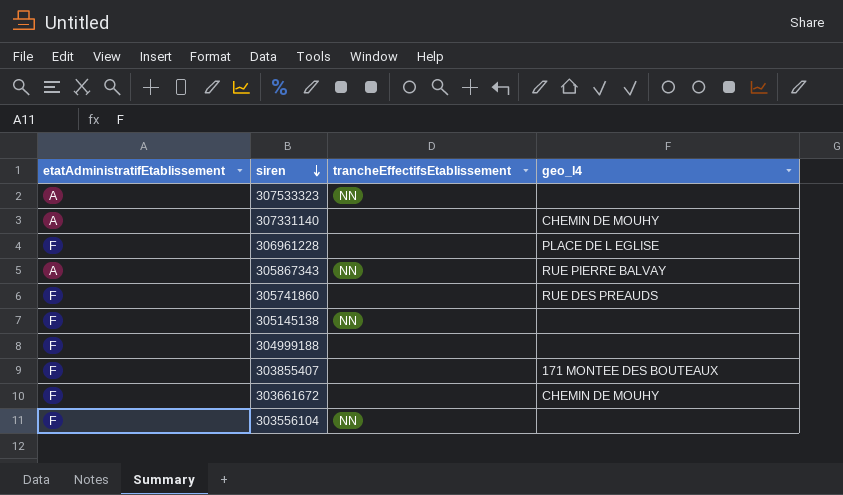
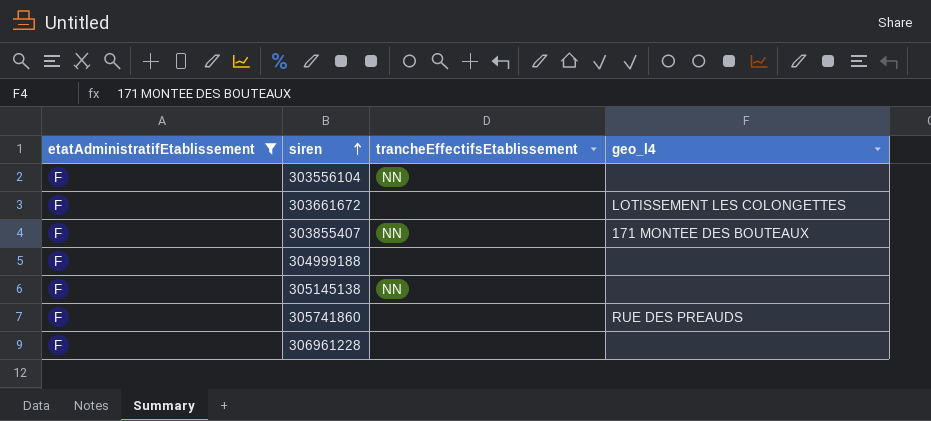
filter: none -> etatAdministratifEtablissement = F
row order: siren descending -> siren ascending
303661672 | geo_l4: CHEMIN DE MOUHY -> LOTISSEMENT LES COLONGETTES
303855407 | trancheEffectifsEtablissement: none -> NN
306961228 | geo_l4: PLACE DE L EGLISE -> none

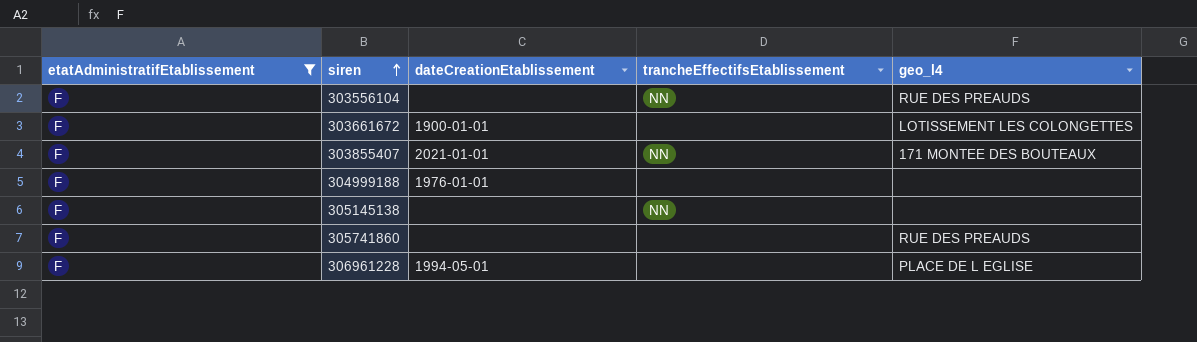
column dateCreationEtablissement | position: none -> 3
303556104 | geo_l4: none -> RUE DES PREAUDS
306961228 | geo_l4: none -> PLACE DE L EGLISE

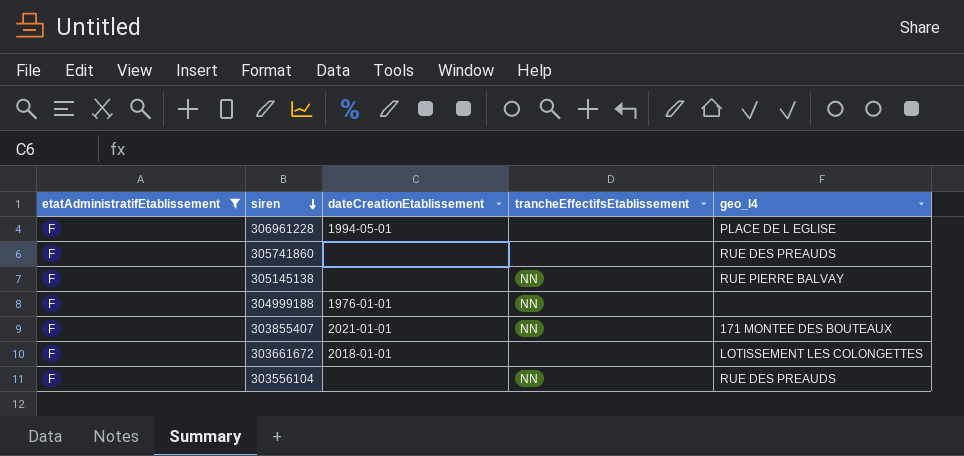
row order: siren ascending -> siren descending
305145138 | geo_l4: none -> RUE PIERRE BALVAY
304999188 | trancheEffectifsEtablissement: none -> NN
303661672 | dateCreationEtablissement: 1900-01-01 -> 2018-01-01

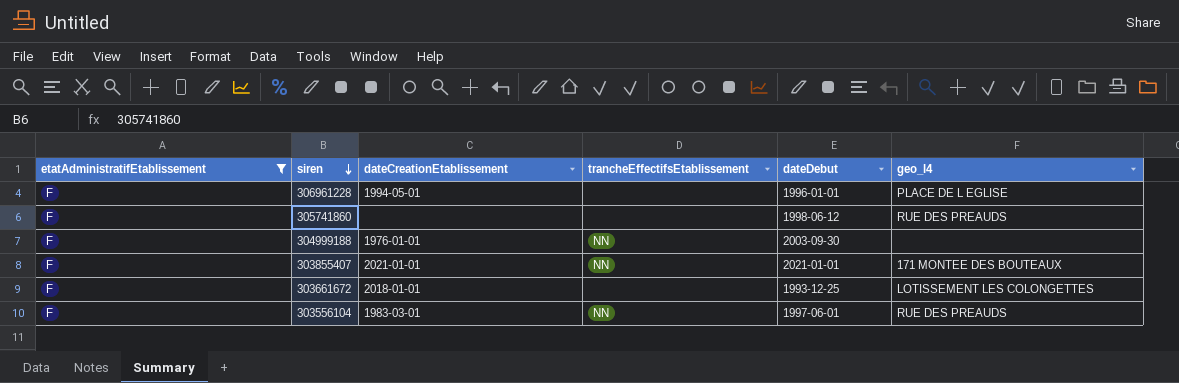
column dateDebut | position: none -> 5
row 305145138: F | none | NN | RUE PIERRE BALVAY -> none
303556104 | dateCreationEtablissement: none -> 1983-03-01

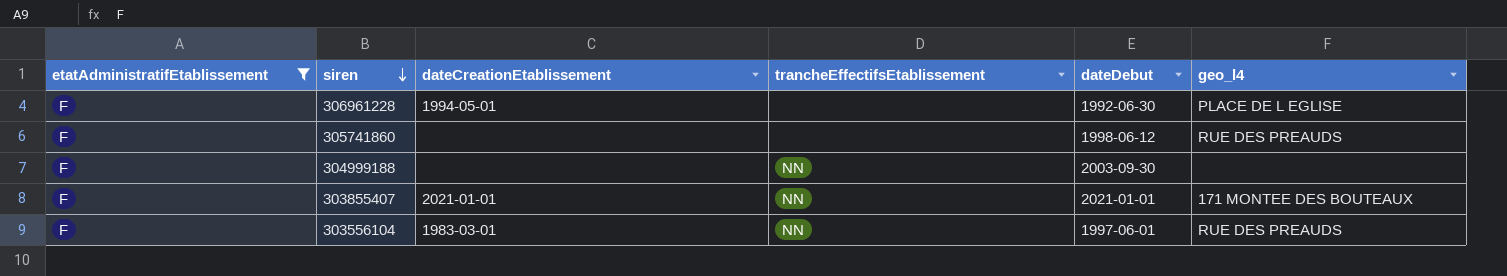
row 303661672: F | 2018-01-01 | none | 1993-12-25 | LOTISSEMENT LES COLONGETTES -> none
306961228 | dateDebut: 1996-01-01 -> 1992-06-30
304999188 | dateCreationEtablissement: 1976-01-01 -> none

